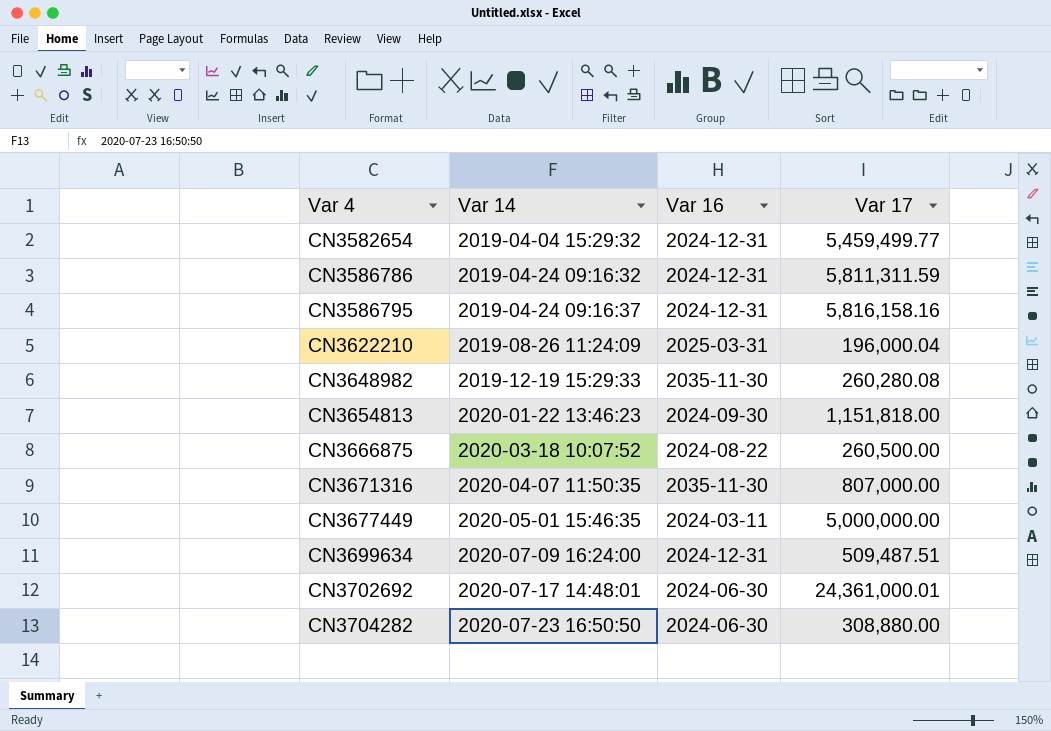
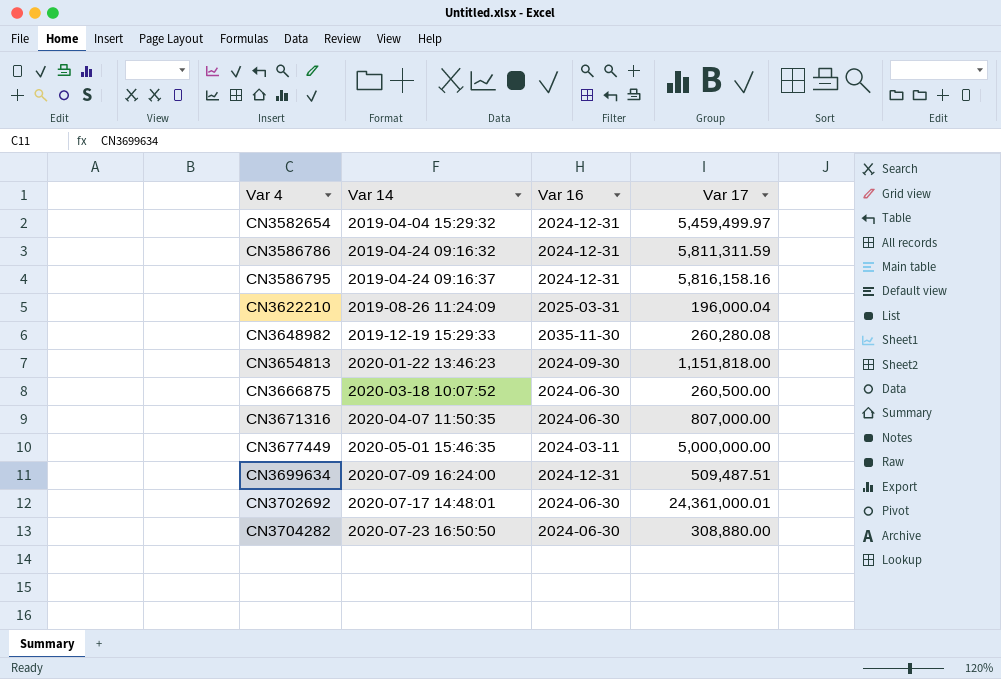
CN3582654 | Var 17: 5,459,499.77 -> 5,459,499.97
CN3666875 | Var 16: 2024-08-22 -> 2024-06-30
CN3671316 | Var 16: 2035-11-30 -> 2024-06-30

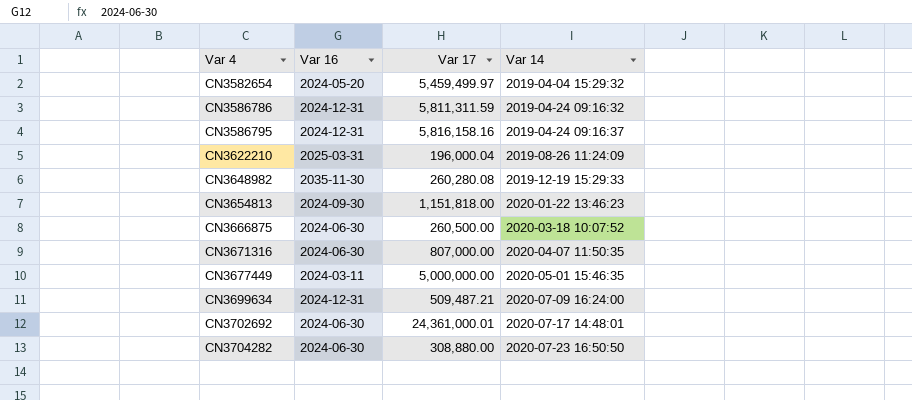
column Var 14 | position: 2 -> 4
CN3582654 | Var 16: 2024-12-31 -> 2024-05-20
CN3699634 | Var 17: 509,487.51 -> 509,487.21

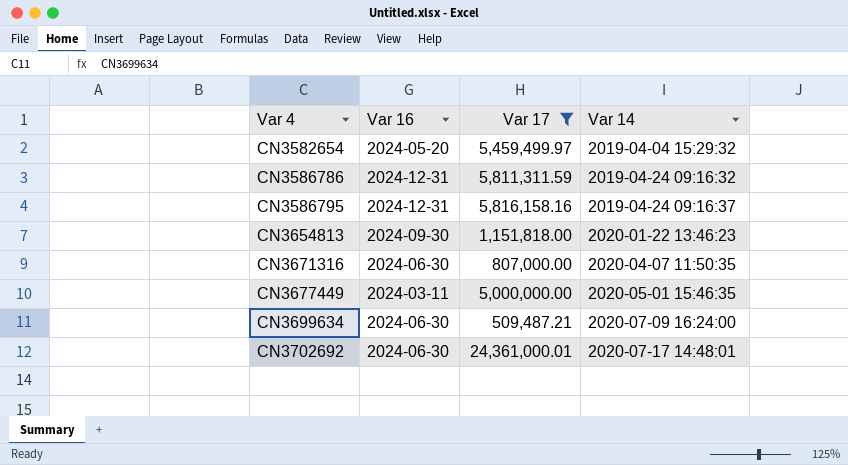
filter: none -> Var 17 >= 509,487.21
CN3699634 | Var 16: 2024-12-31 -> 2024-06-30

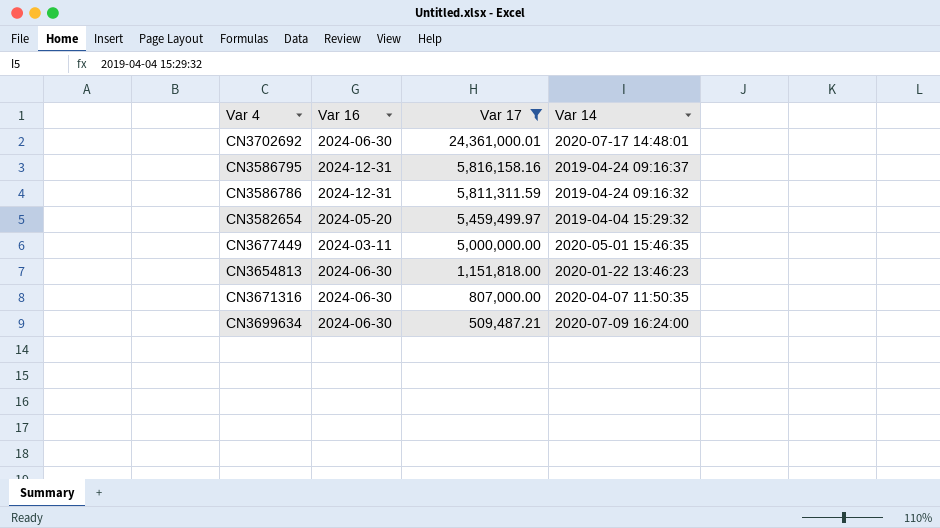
row order: Var 4 ascending -> Var 17 descending
CN3654813 | Var 16: 2024-09-30 -> 2024-06-30

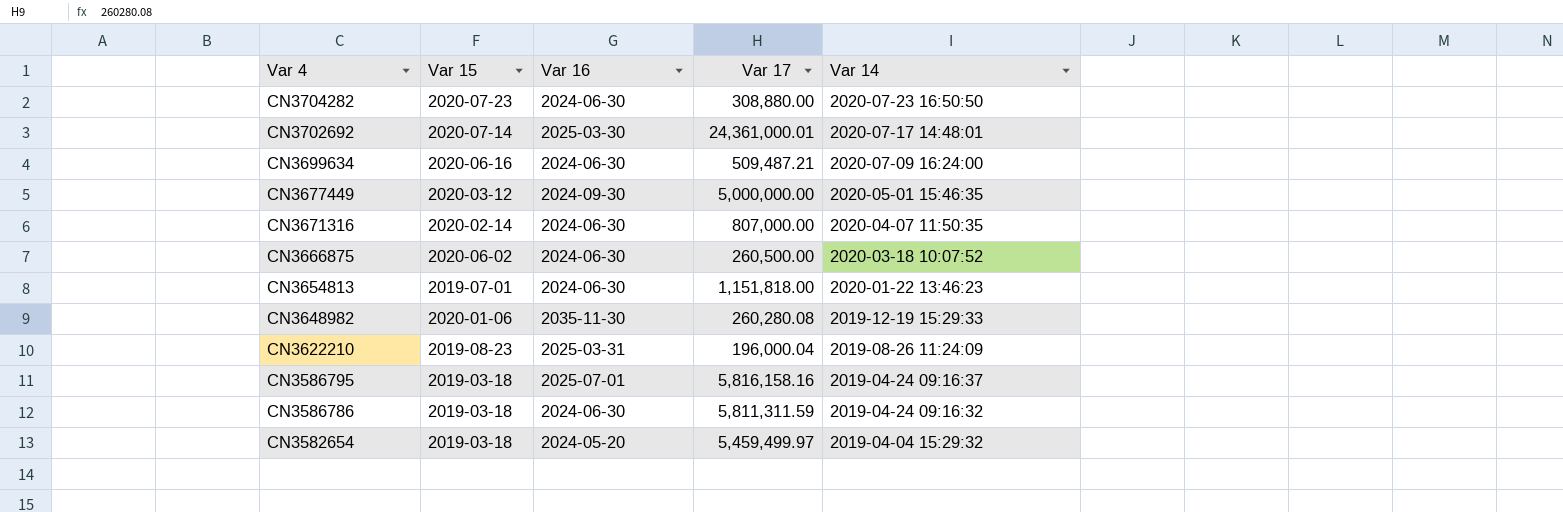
filter: Var 17 >= 509,487.21 -> none
row order: Var 17 descending -> Var 4 descending
column Var 15 | position: none -> 2
CN3702692 | Var 16: 2024-06-30 -> 2025-03-30
CN3677449 | Var 16: 2024-03-11 -> 2024-09-30
CN3586795 | Var 16: 2024-12-31 -> 2025-07-01
CN3586786 | Var 16: 2024-12-31 -> 2024-06-30

